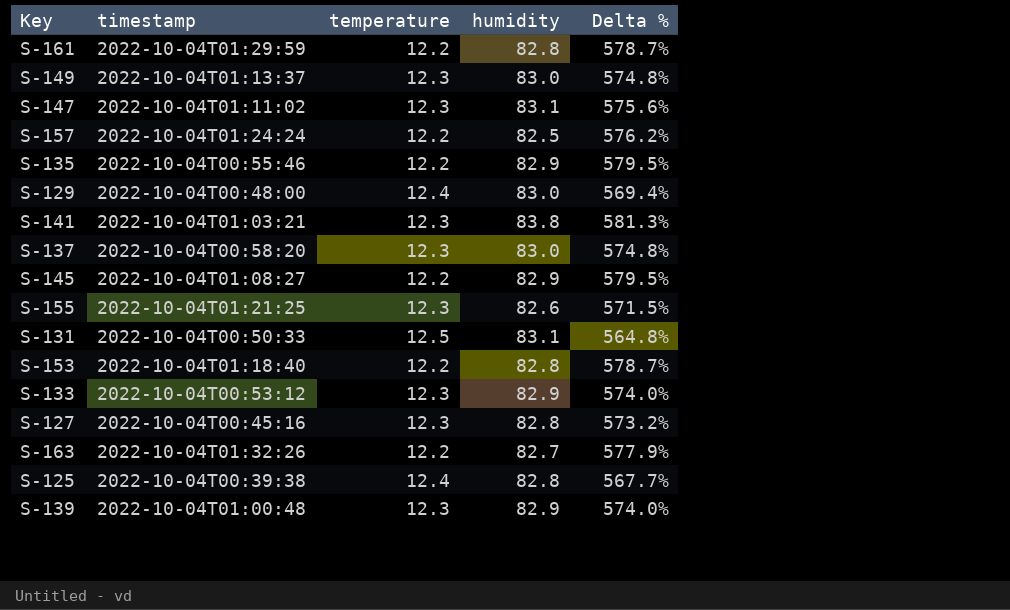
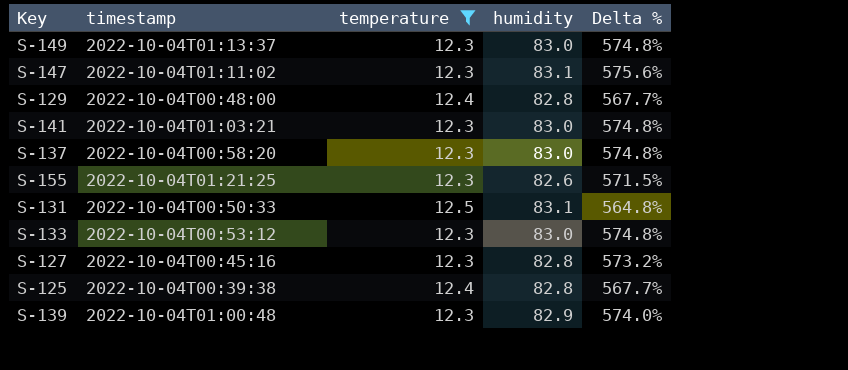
filter: none -> temperature != 12.2
S-129 | humidity: 83.0 -> 82.8
S-129 | Delta %: 569.4% -> 567.7%
S-141 | humidity: 83.8 -> 83.0
S-141 | Delta %: 581.3% -> 574.8%
S-133 | humidity: 82.9 -> 83.0
S-133 | Delta %: 574.0% -> 574.8%

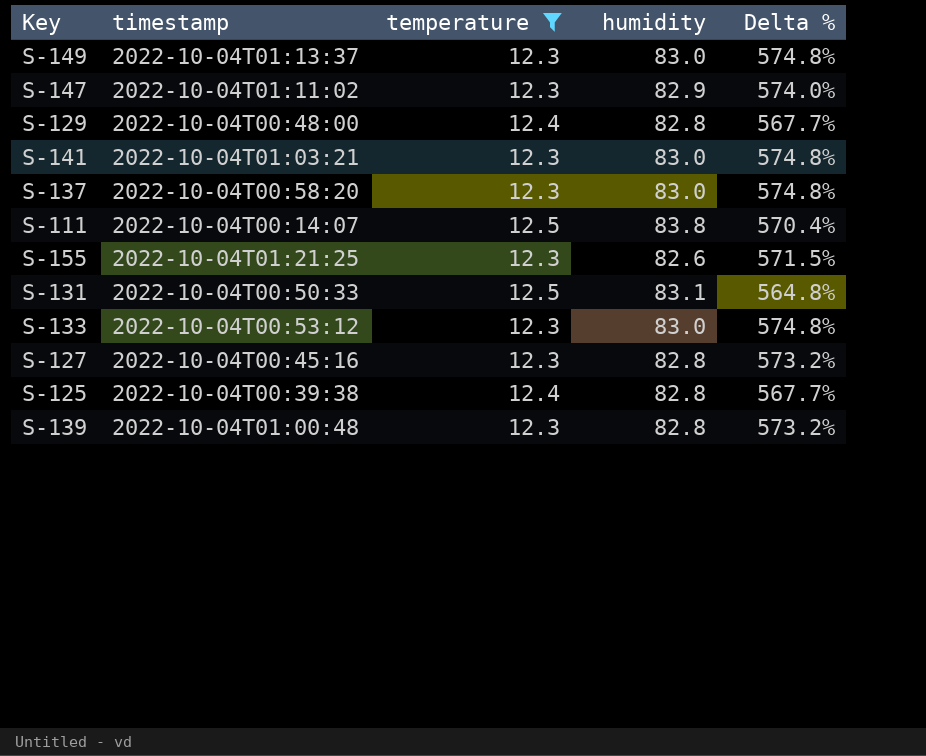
S-147 | humidity: 83.1 -> 82.9
S-147 | Delta %: 575.6% -> 574.0%
row S-111: none -> 2022-10-04T00:14:07 | 12.5 | 83.8 | 570.4%
S-139 | humidity: 82.9 -> 82.8
S-139 | Delta %: 574.0% -> 573.2%

